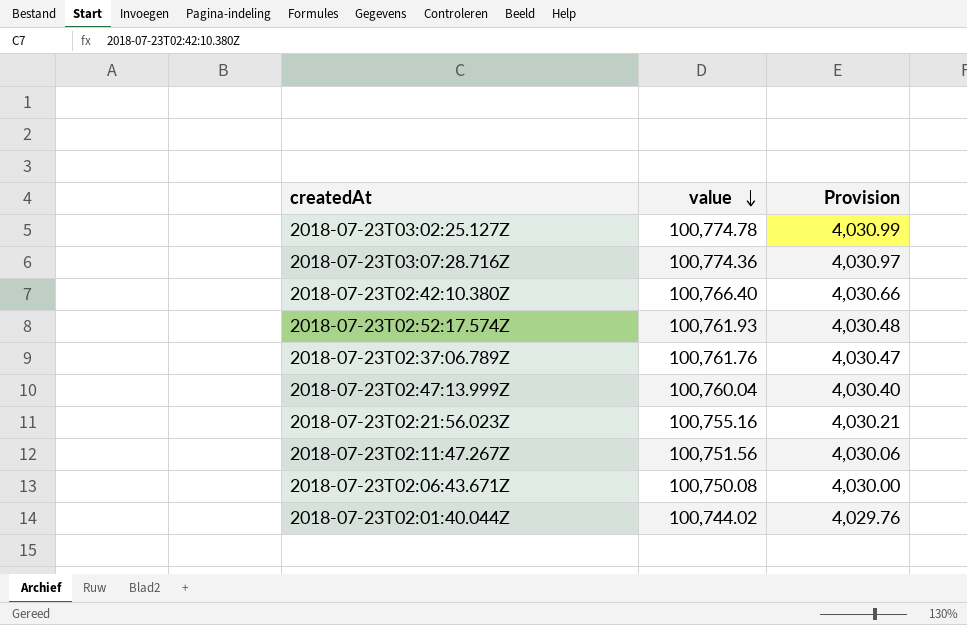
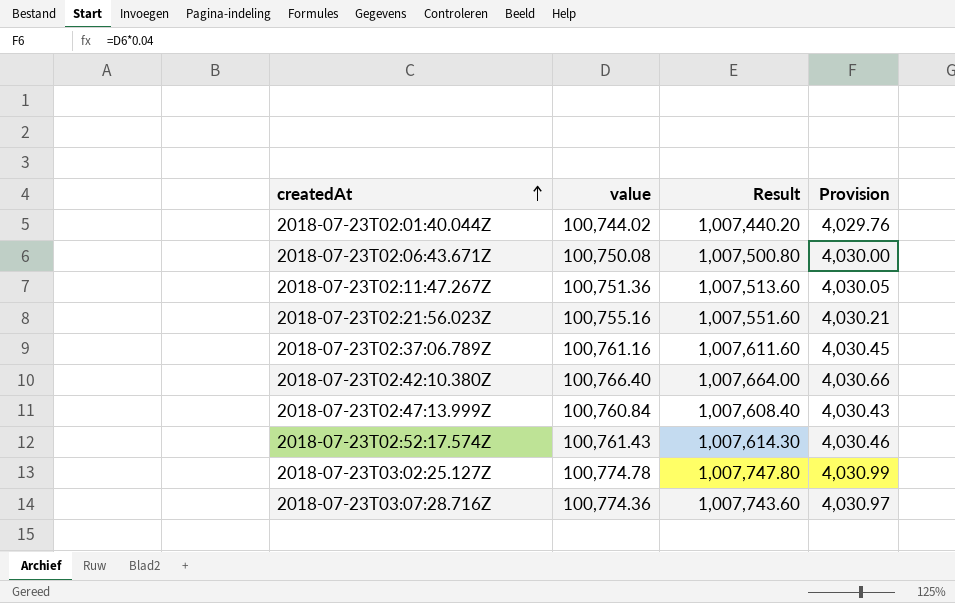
row order: value descending -> createdAt ascending
column Result | formula: none -> [value] * 10
2018-07-23T02:11:47.267Z | value: 100,751.56 -> 100,751.36
2018-07-23T02:11:47.267Z | Provision: 4,030.06 -> 4,030.05
2018-07-23T02:37:06.789Z | value: 100,761.76 -> 100,761.16
2018-07-23T02:37:06.789Z | Provision: 4,030.47 -> 4,030.45
2018-07-23T02:47:13.999Z | value: 100,760.04 -> 100,760.84
2018-07-23T02:47:13.999Z | Provision: 4,030.40 -> 4,030.43
2018-07-23T02:52:17.574Z | value: 100,761.93 -> 100,761.43
2018-07-23T02:52:17.574Z | Provision: 4,030.48 -> 4,030.46

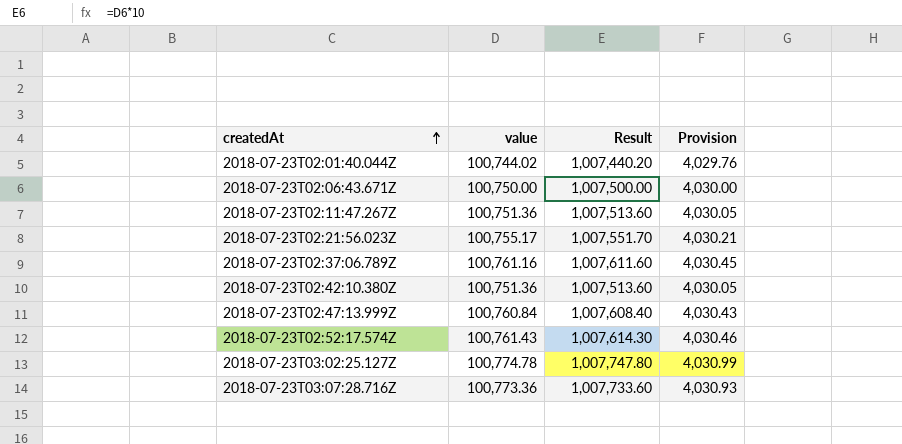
2018-07-23T02:06:43.671Z | value: 100,750.08 -> 100,750.00
2018-07-23T02:06:43.671Z | Result: 1,007,500.80 -> 1,007,500.00
2018-07-23T02:21:56.023Z | value: 100,755.16 -> 100,755.17
2018-07-23T02:21:56.023Z | Result: 1,007,551.60 -> 1,007,551.70
2018-07-23T02:42:10.380Z | value: 100,766.40 -> 100,751.36
2018-07-23T02:42:10.380Z | Result: 1,007,664.00 -> 1,007,513.60
2018-07-23T02:42:10.380Z | Provision: 4,030.66 -> 4,030.05
2018-07-23T03:07:28.716Z | value: 100,774.36 -> 100,773.36
2018-07-23T03:07:28.716Z | Result: 1,007,743.60 -> 1,007,733.60
2018-07-23T03:07:28.716Z | Provision: 4,030.97 -> 4,030.93

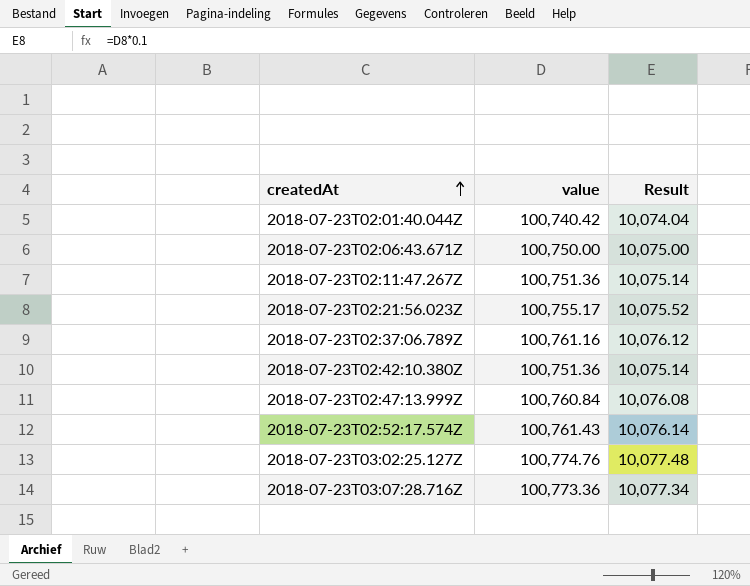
column Provision | formula: [value] * 0.04 -> none
column Result | formula: [value] * 10 -> [value] * 0.1
2018-07-23T02:01:40.044Z | value: 100,744.02 -> 100,740.42
2018-07-23T03:02:25.127Z | value: 100,774.78 -> 100,774.76

